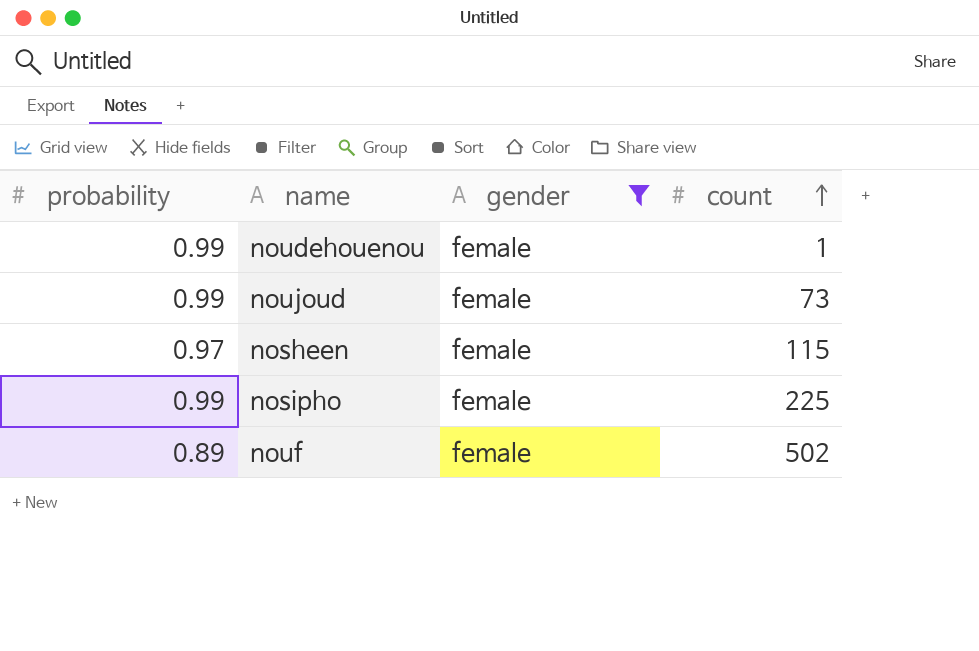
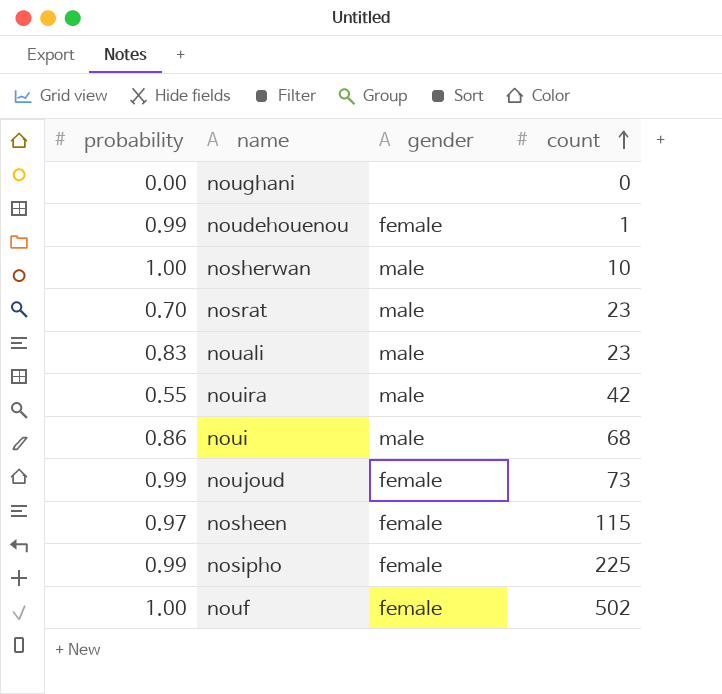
filter: gender = female -> none
nouf | probability: 0.89 -> 1.00

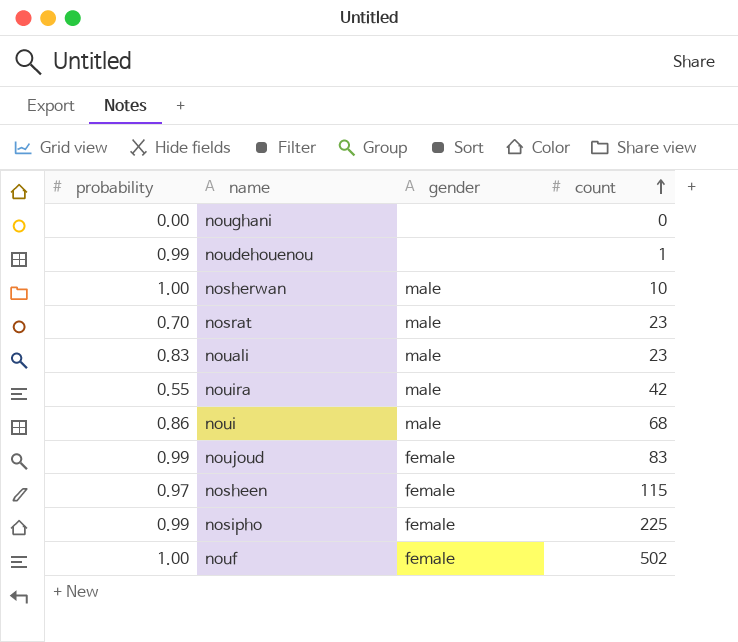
noudehouenou | gender: female -> none
noujoud | count: 73 -> 83

